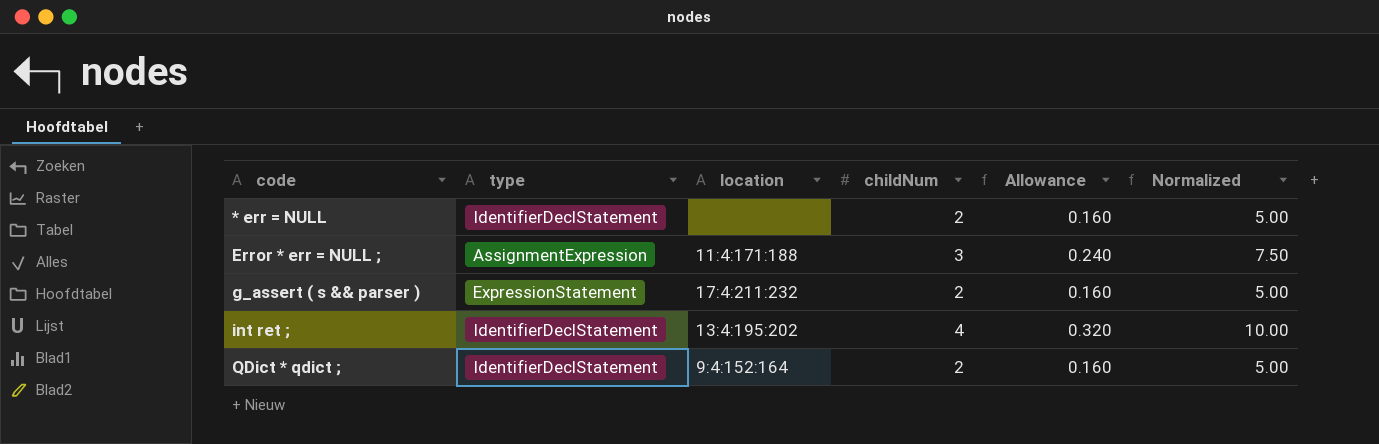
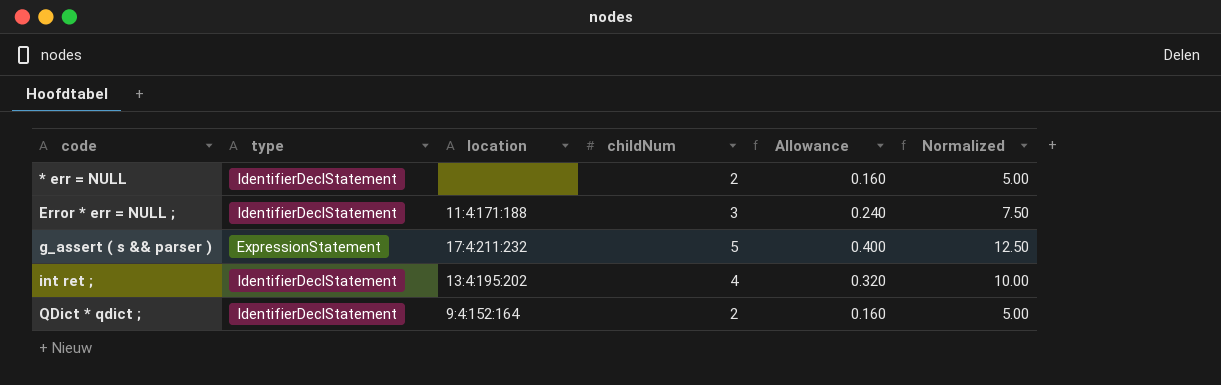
Error * err = NULL ; | type: AssignmentExpression -> IdentifierDeclStatement
g_assert ( s && parser ) | childNum: 2 -> 5
g_assert ( s && parser ) | Allowance: 0.160 -> 0.400
g_assert ( s && parser ) | Normalized: 5.00 -> 12.50

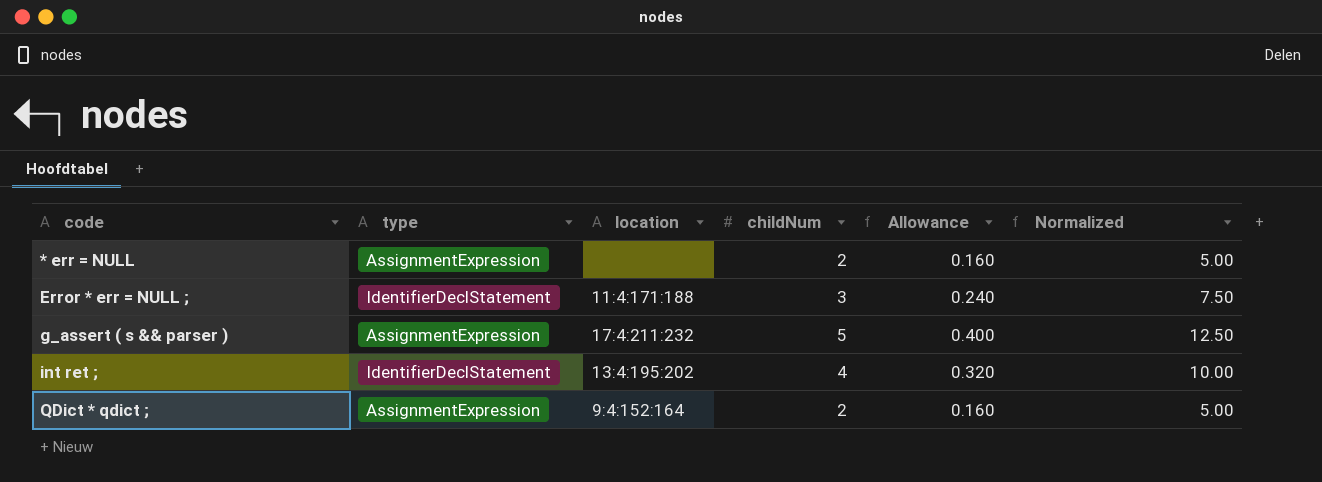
* err = NULL | type: IdentifierDeclStatement -> AssignmentExpression
g_assert ( s && parser ) | type: ExpressionStatement -> AssignmentExpression
QDict * qdict ; | type: IdentifierDeclStatement -> AssignmentExpression

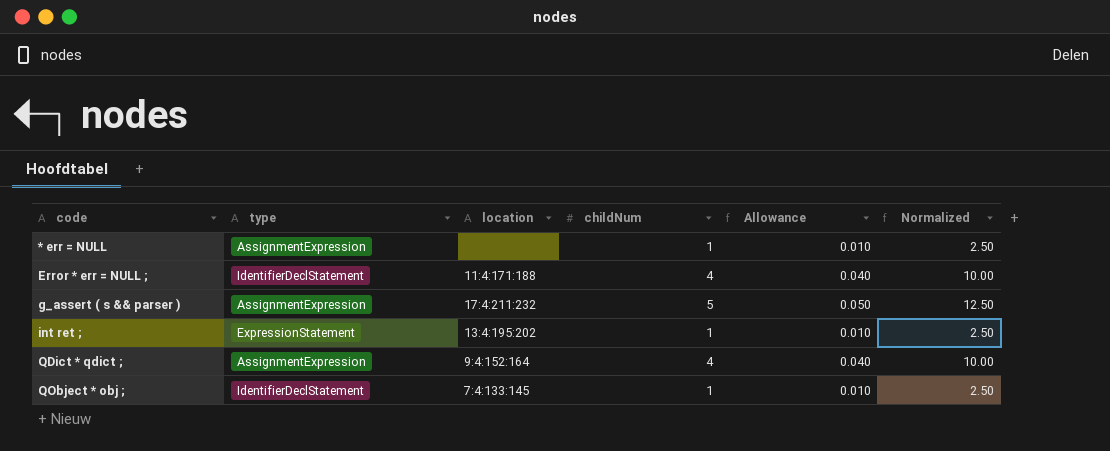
column Allowance | formula: [childNum] * 0.08 -> [childNum] * 0.01
* err = NULL | childNum: 2 -> 1
* err = NULL | Normalized: 5.00 -> 2.50
Error * err = NULL ; | childNum: 3 -> 4
Error * err = NULL ; | Normalized: 7.50 -> 10.00
int ret ; | type: IdentifierDeclStatement -> ExpressionStatement
int ret ; | childNum: 4 -> 1
int ret ; | Normalized: 10.00 -> 2.50
QDict * qdict ; | childNum: 2 -> 4
QDict * qdict ; | Normalized: 5.00 -> 10.00
row QObject * obj ;: none -> IdentifierDeclStatement | 7:4:133:145 | 1 | 0.010 | 2.50

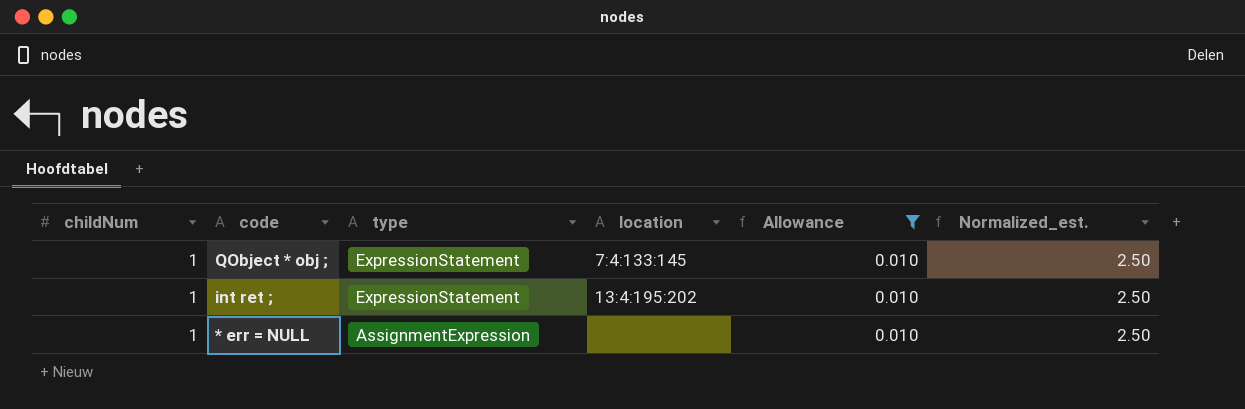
filter: none -> Allowance = 0.010
row order: code ascending -> code descending
column childNum | position: 4 -> 1
column name: Normalized -> Normalized_est.
QObject * obj ; | type: IdentifierDeclStatement -> ExpressionStatement

